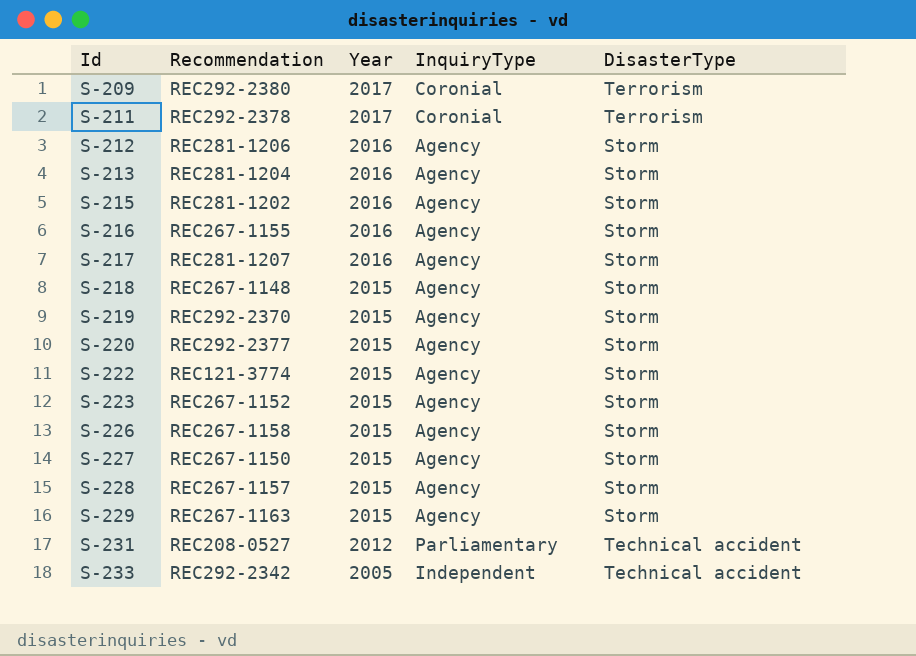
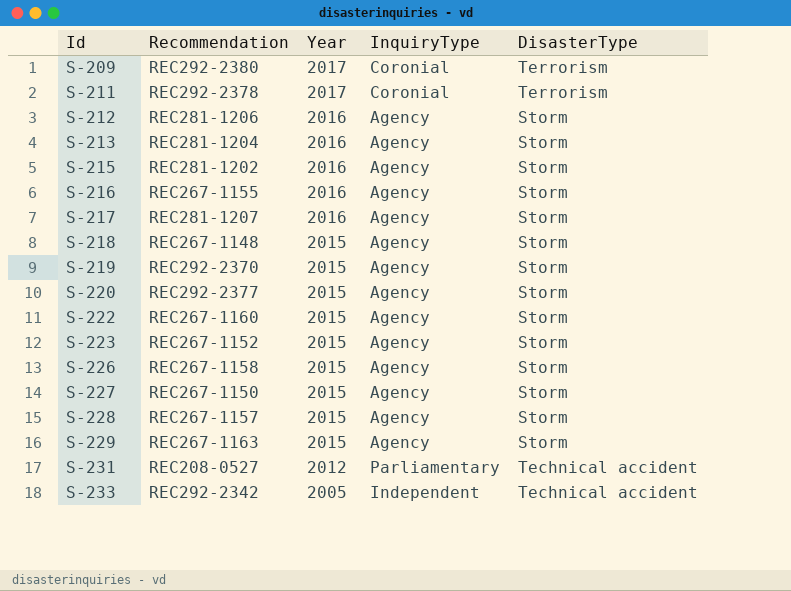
S-222 | Recommendation: REC121-3774 -> REC267-1160

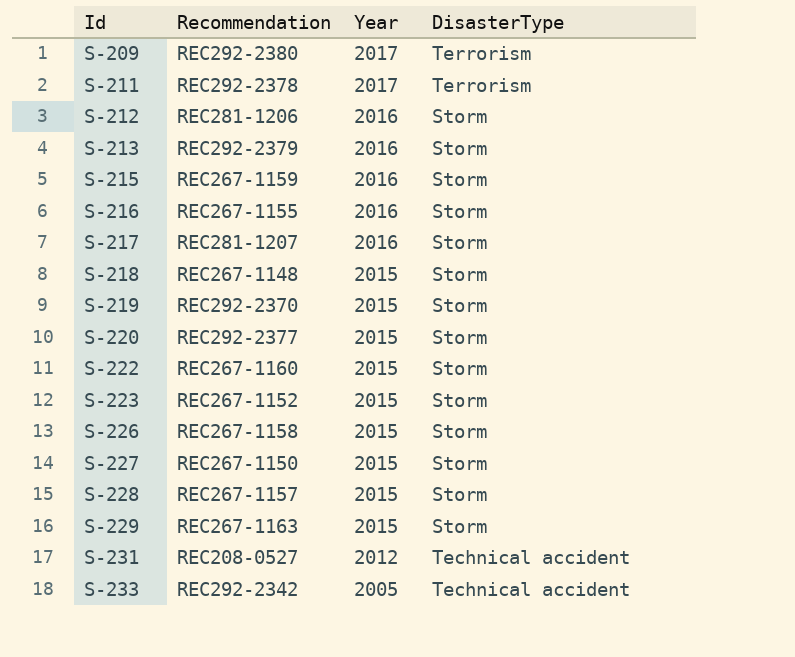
column InquiryType | position: 4 -> none
S-213 | Recommendation: REC281-1204 -> REC292-2379
S-215 | Recommendation: REC281-1202 -> REC267-1159

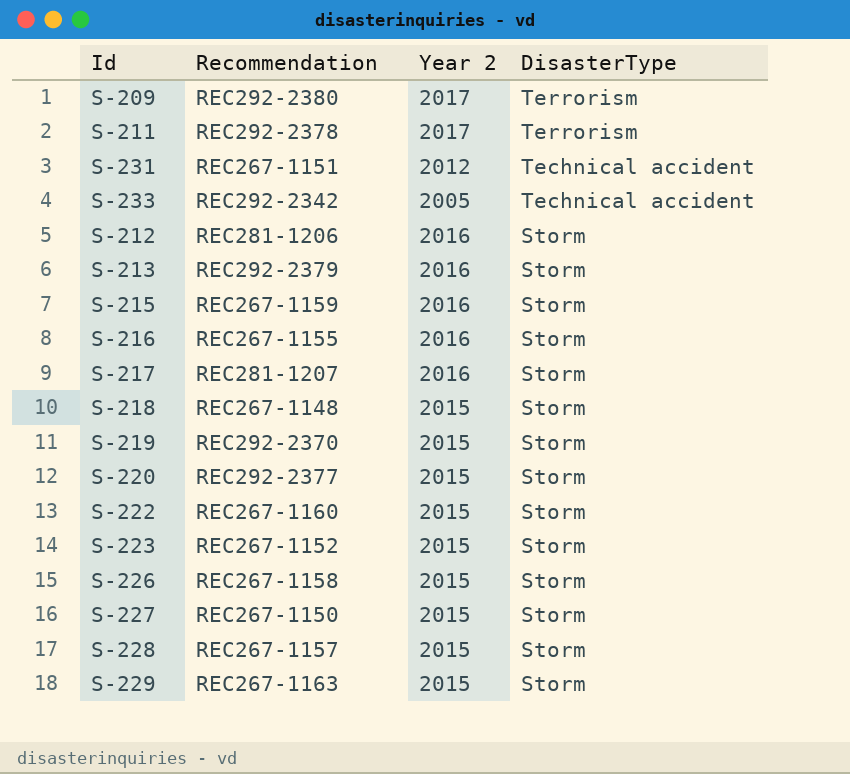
row order: Id ascending -> DisasterType descending
column name: Year -> Year 2
S-231 | Recommendation: REC208-0527 -> REC267-1151

